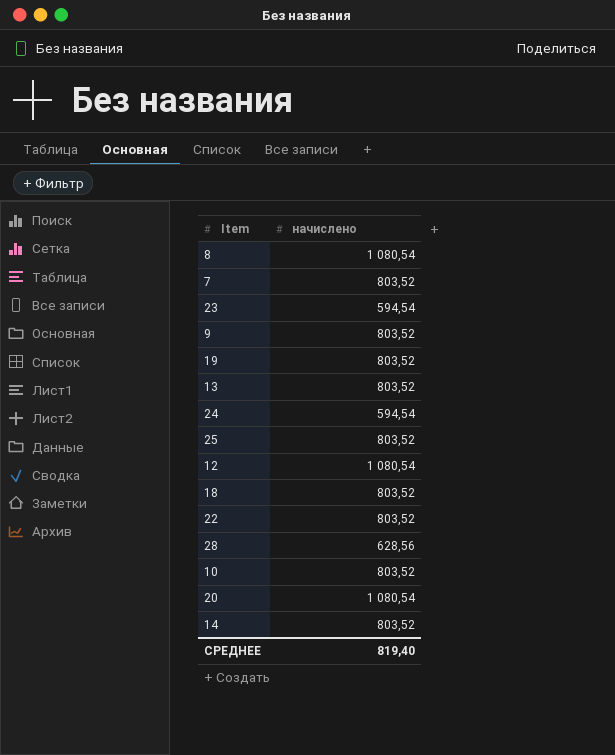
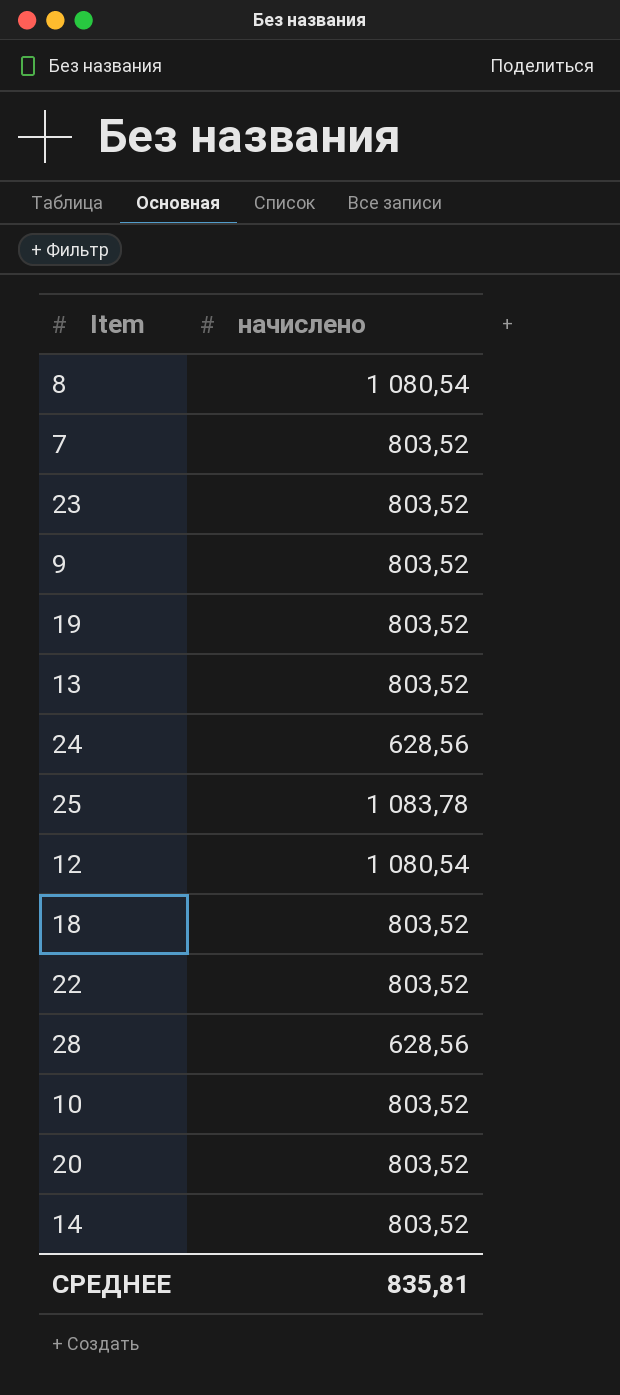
23 | начислено: 594,54 -> 803,52
24 | начислено: 594,54 -> 628,56
25 | начислено: 803,52 -> 1 083,78
20 | начислено: 1 080,54 -> 803,52
СРЕДНЕЕ | начислено: 819,40 -> 835,81

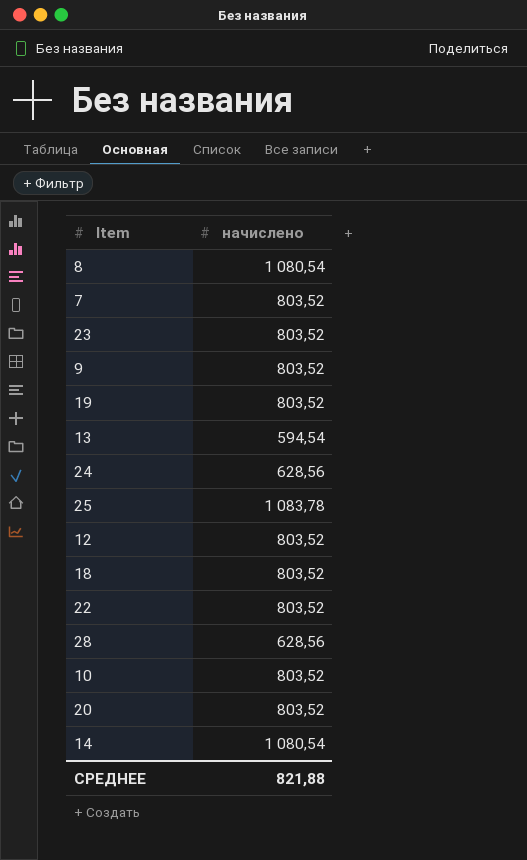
13 | начислено: 803,52 -> 594,54
12 | начислено: 1 080,54 -> 803,52
14 | начислено: 803,52 -> 1 080,54
СРЕДНЕЕ | начислено: 835,81 -> 821,88

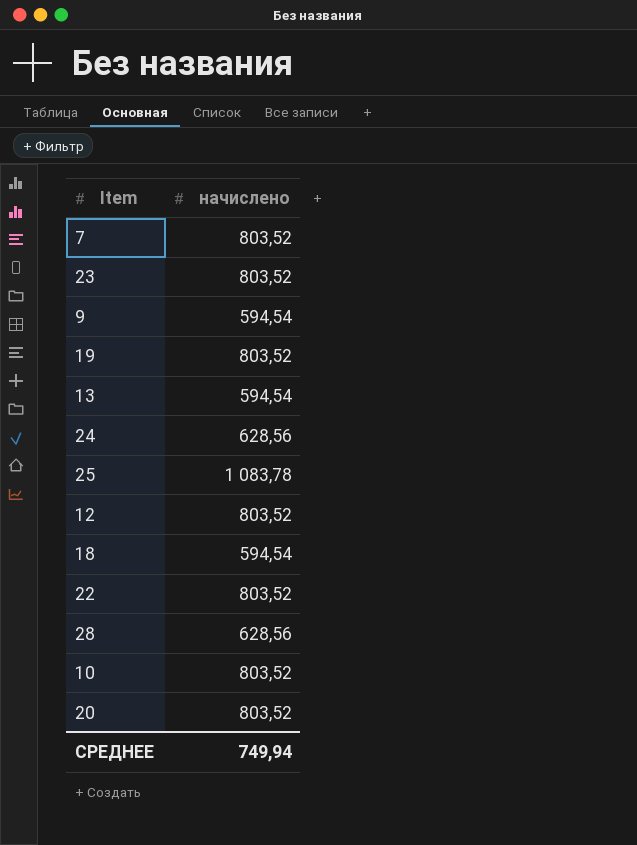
row 8: 1 080,54 -> none
row 14: 1 080,54 -> none
9 | начислено: 803,52 -> 594,54
18 | начислено: 803,52 -> 594,54
СРЕДНЕЕ | начислено: 821,88 -> 749,94

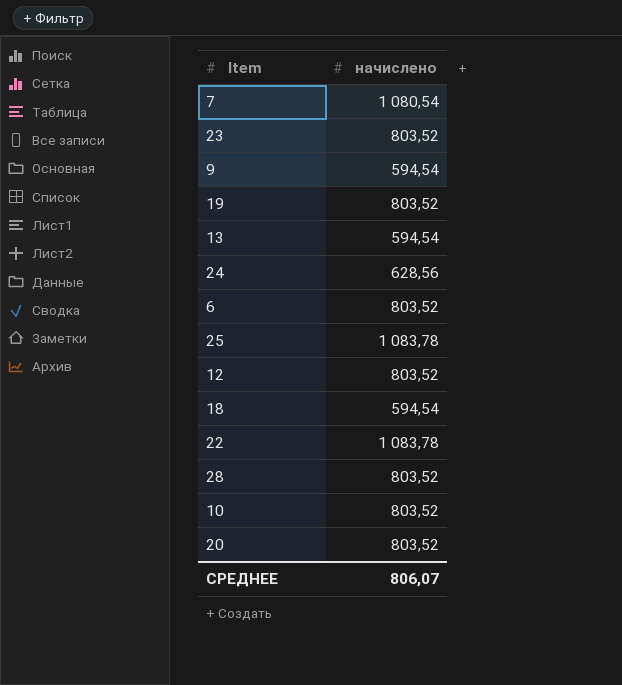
7 | начислено: 803,52 -> 1 080,54
row 6: none -> 803,52
22 | начислено: 803,52 -> 1 083,78
28 | начислено: 628,56 -> 803,52
СРЕДНЕЕ | начислено: 749,94 -> 806,07

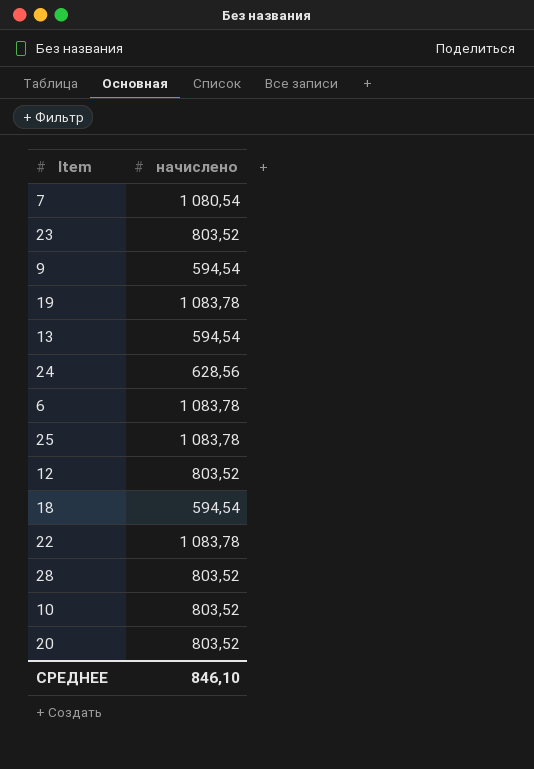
19 | начислено: 803,52 -> 1 083,78
6 | начислено: 803,52 -> 1 083,78
СРЕДНЕЕ | начислено: 806,07 -> 846,10

